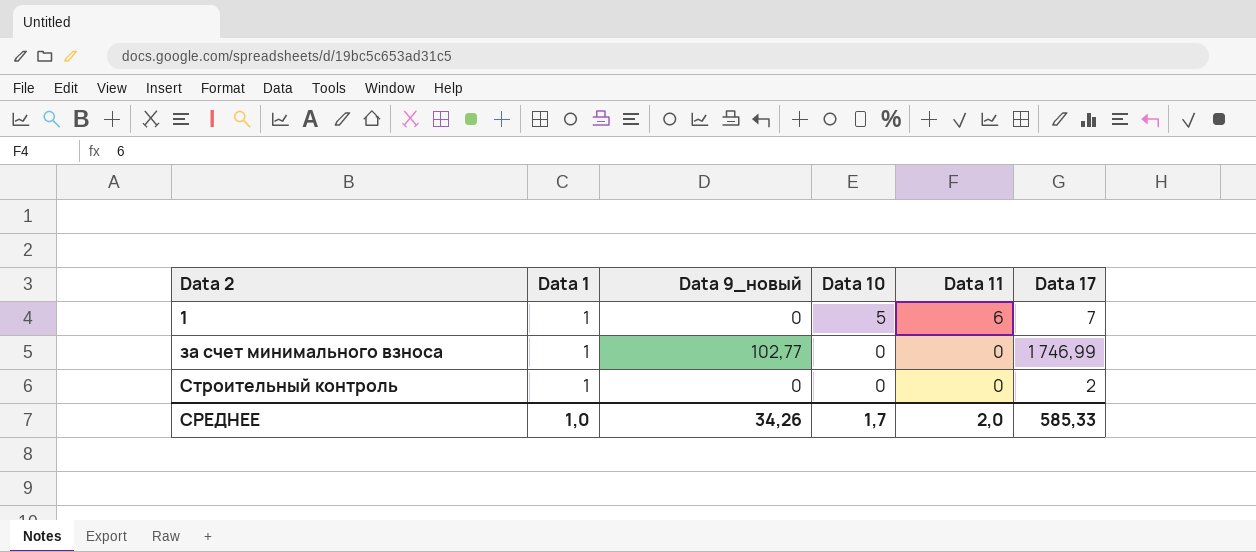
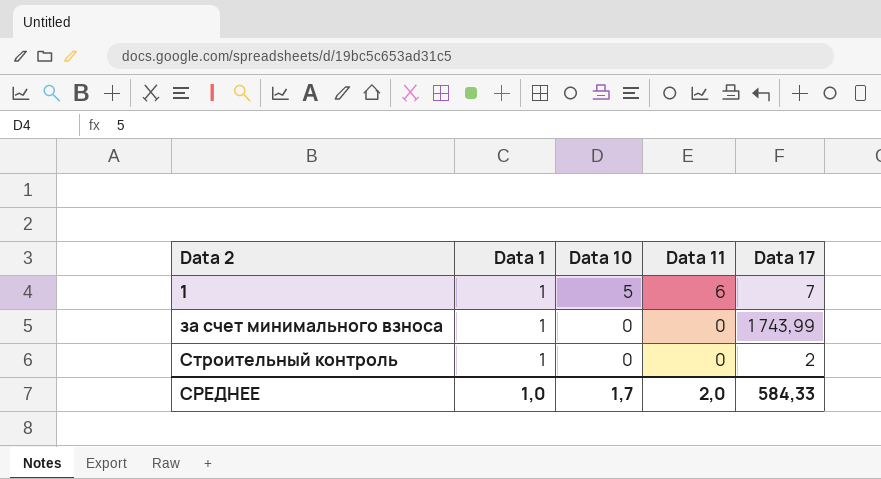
column Data 9_новый | position: 3 -> none
за счет минимального взноса | Data 17: 1 746,99 -> 1 743,99
СРЕДНЕЕ | Data 17: 585,33 -> 584,33

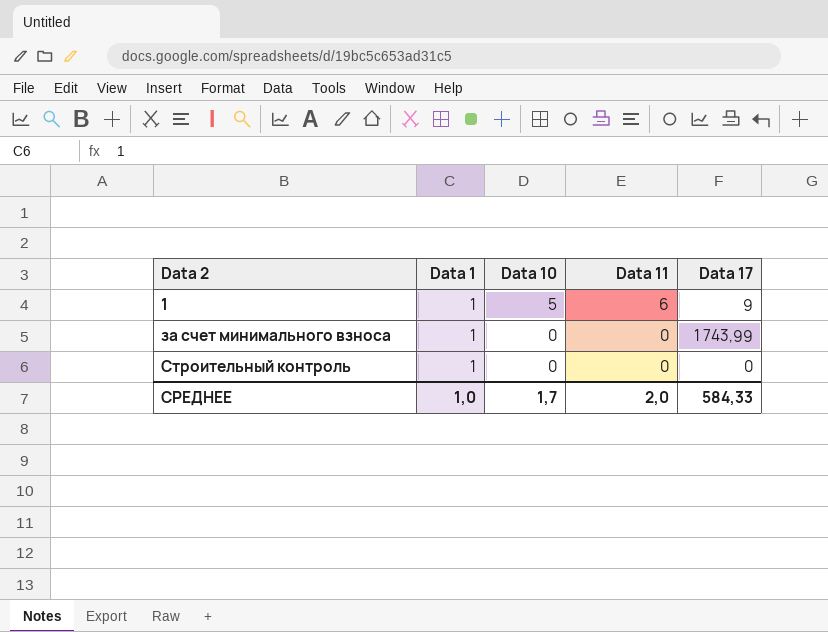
1 | Data 17: 7 -> 9
Строительный контроль | Data 17: 2 -> 0

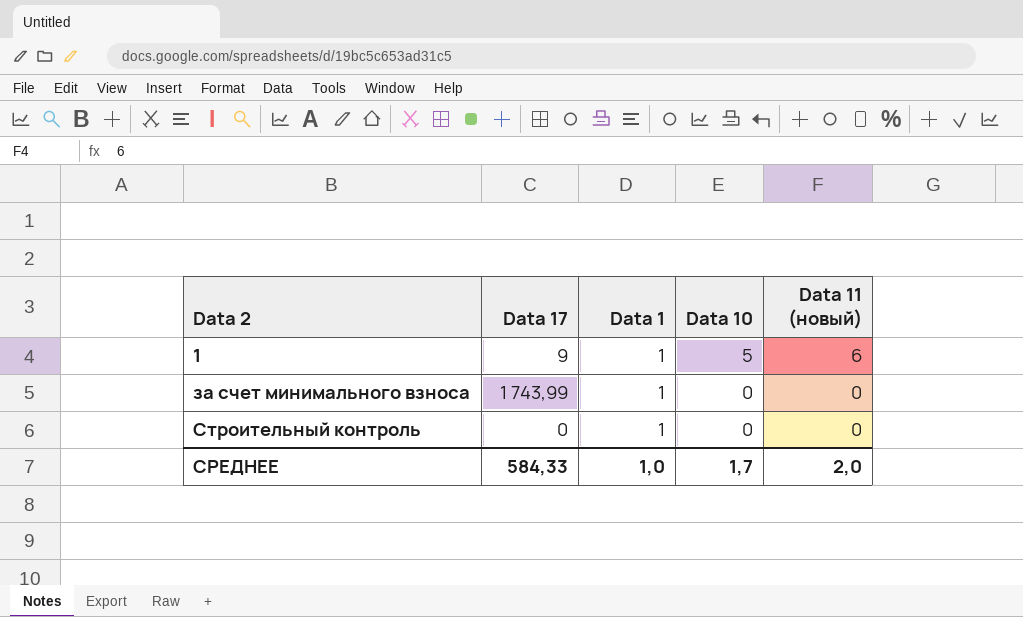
column Data 17 | position: 5 -> 2
column name: Data 11 -> Data 11 (новый)

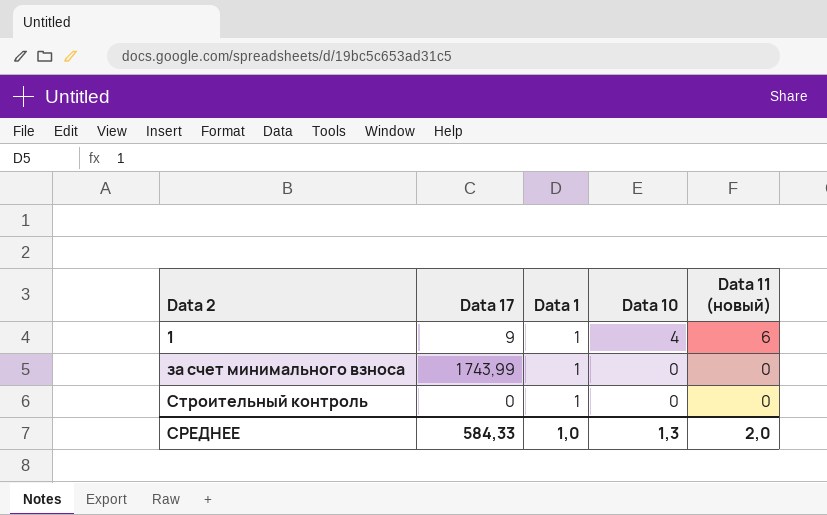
1 | Data 10: 5 -> 4
СРЕДНЕЕ | Data 10: 1,7 -> 1,3

